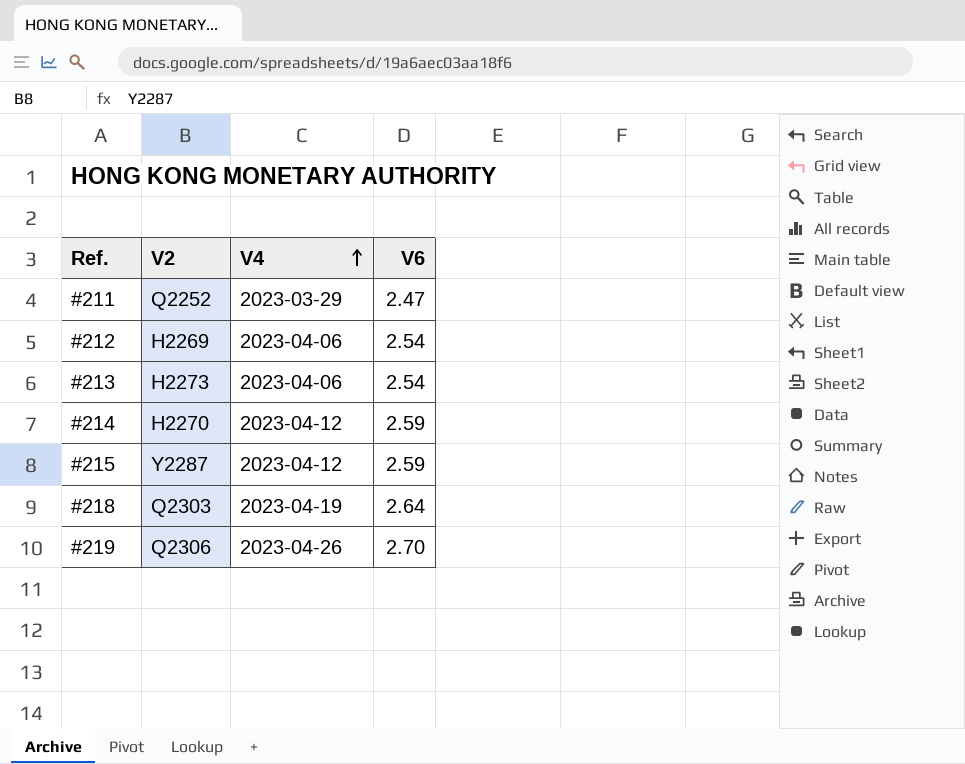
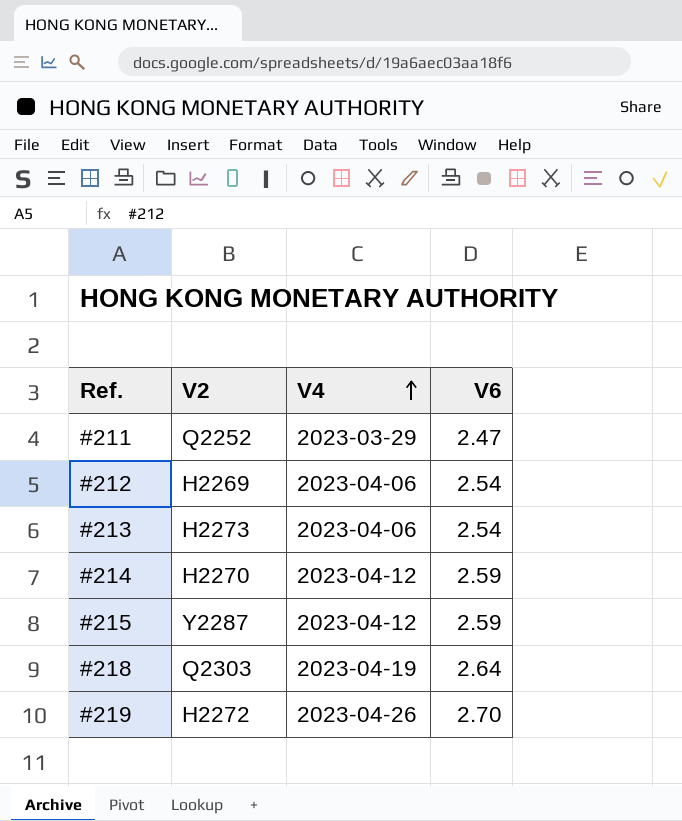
#219 | V2: Q2306 -> H2272

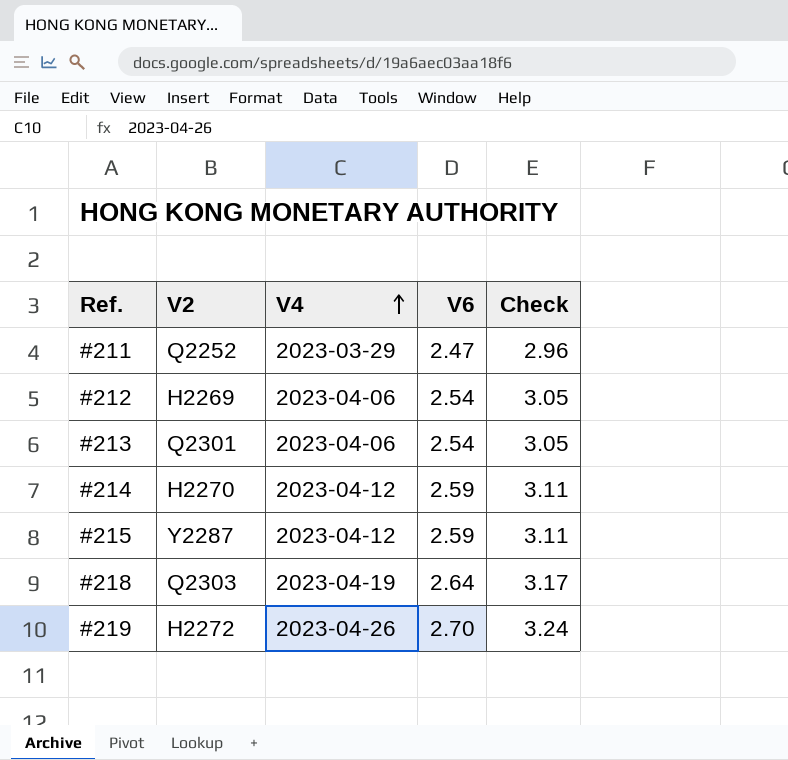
column Check | formula: none -> [V6] * 1.2
#213 | V2: H2273 -> Q2301

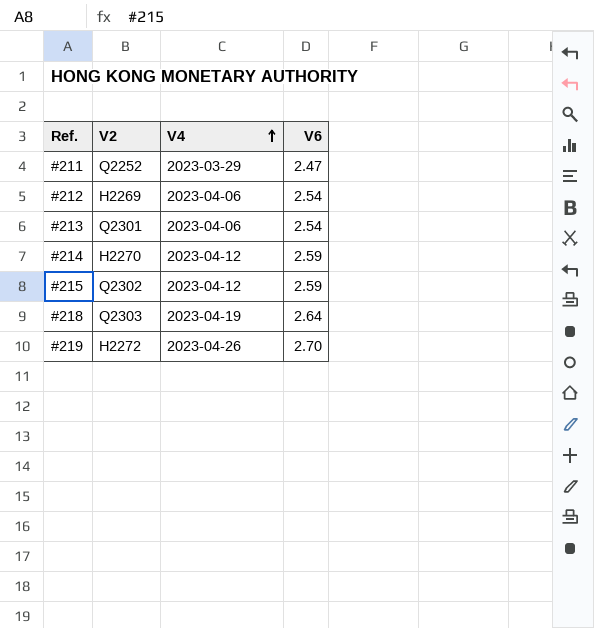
column Check | formula: [V6] * 1.2 -> none
#215 | V2: Y2287 -> Q2302

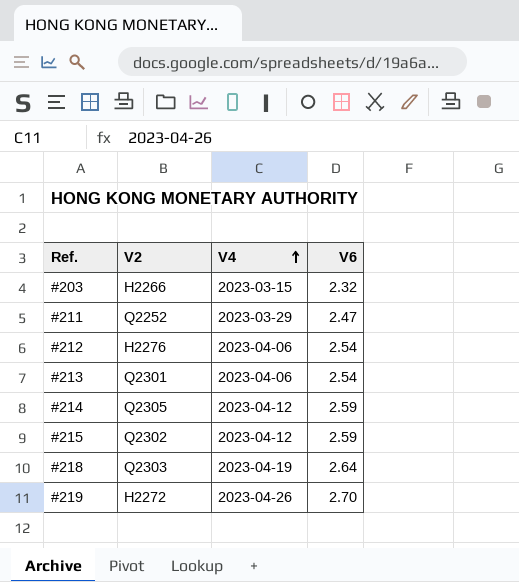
row #203: none -> H2266 | 2023-03-15 | 2.32
#212 | V2: H2269 -> H2276
#214 | V2: H2270 -> Q2305

